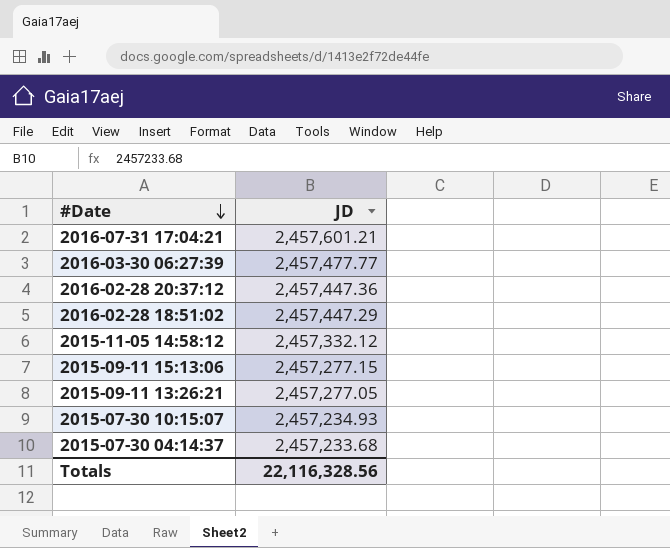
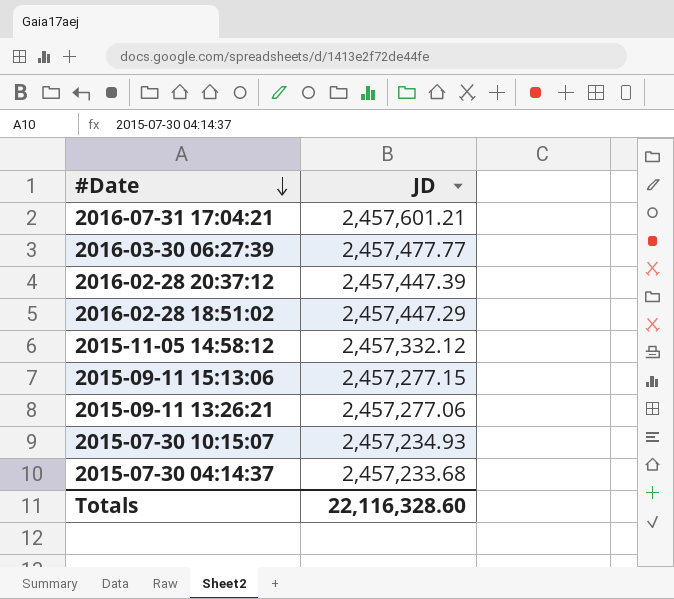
2016-02-28 20:37:12 | JD: 2,457,447.36 -> 2,457,447.39
2015-09-11 13:26:21 | JD: 2,457,277.05 -> 2,457,277.06
Totals | JD: 22,116,328.56 -> 22,116,328.60

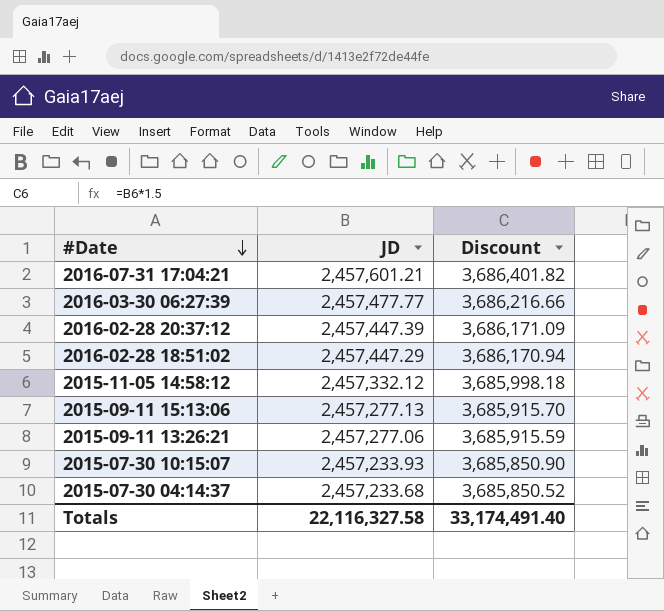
column Discount | formula: none -> [JD] * 1.5
2015-09-11 15:13:06 | JD: 2,457,277.15 -> 2,457,277.13
2015-07-30 10:15:07 | JD: 2,457,234.93 -> 2,457,233.93
Totals | JD: 22,116,328.60 -> 22,116,327.58

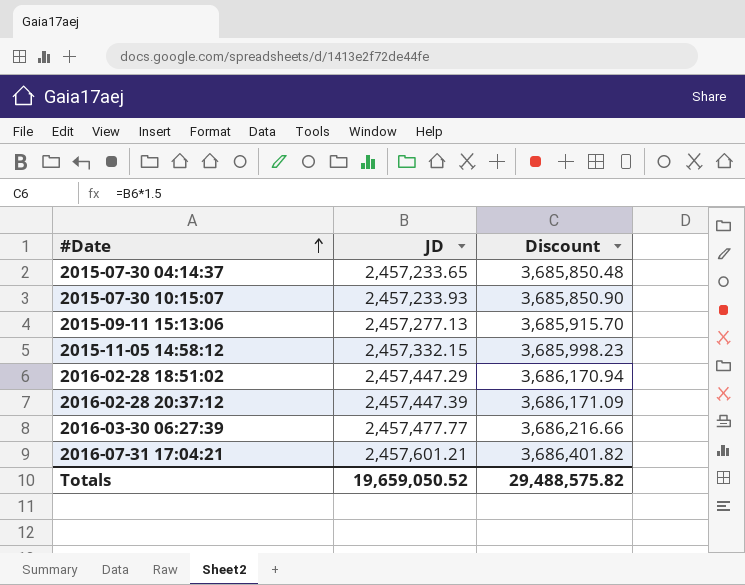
row order: #Date descending -> #Date ascending
row 2015-09-11 13:26:21: 2,457,277.06 | 3,685,915.59 -> none
2015-07-30 04:14:37 | JD: 2,457,233.68 -> 2,457,233.65
2015-07-30 04:14:37 | Discount: 3,685,850.52 -> 3,685,850.48
2015-11-05 14:58:12 | JD: 2,457,332.12 -> 2,457,332.15
2015-11-05 14:58:12 | Discount: 3,685,998.18 -> 3,685,998.23
Totals | JD: 22,116,327.58 -> 19,659,050.52
Totals | Discount: 33,174,491.40 -> 29,488,575.82

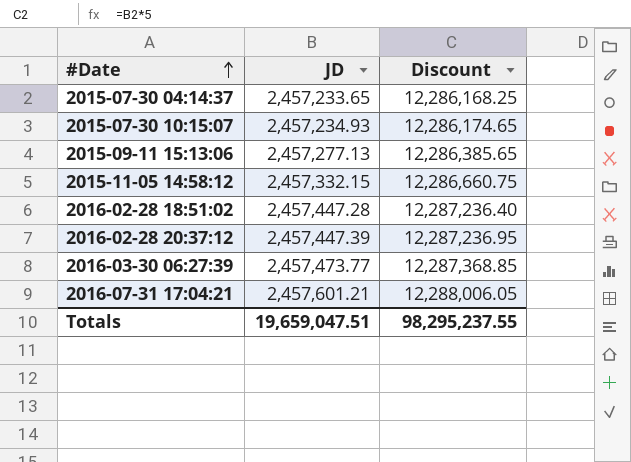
column Discount | formula: [JD] * 1.5 -> [JD] * 5
2015-07-30 10:15:07 | JD: 2,457,233.93 -> 2,457,234.93
2016-02-28 18:51:02 | JD: 2,457,447.29 -> 2,457,447.28
2016-03-30 06:27:39 | JD: 2,457,477.77 -> 2,457,473.77
Totals | JD: 19,659,050.52 -> 19,659,047.51
Totals | Discount: 29,488,575.82 -> 98,295,237.55

